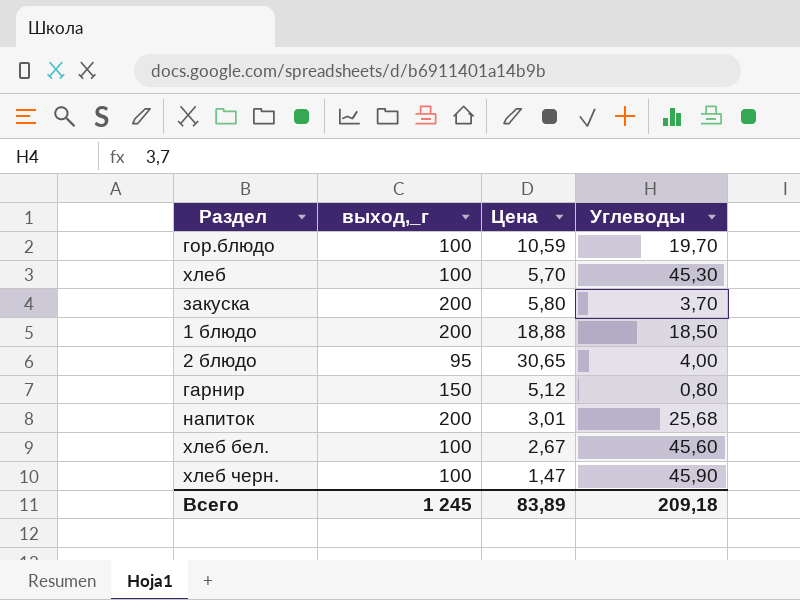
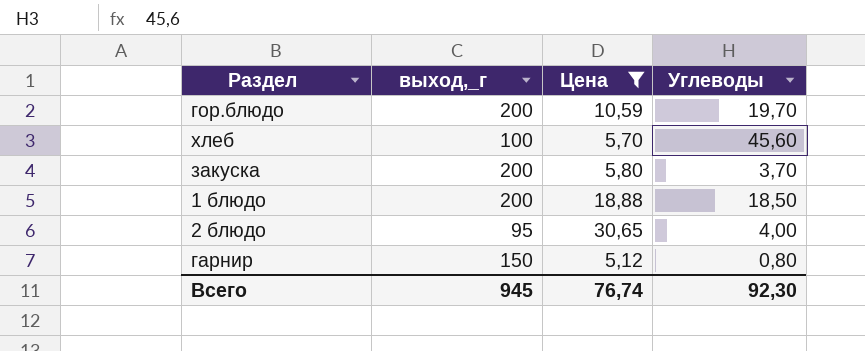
filter: none -> Цена >= 5,12
гор.блюдо | выход,_г: 100 -> 200
хлеб | Углеводы: 45,30 -> 45,60
Всего | выход,_г: 1 245 -> 945
Всего | Цена: 83,89 -> 76,74
Всего | Углеводы: 209,18 -> 92,30

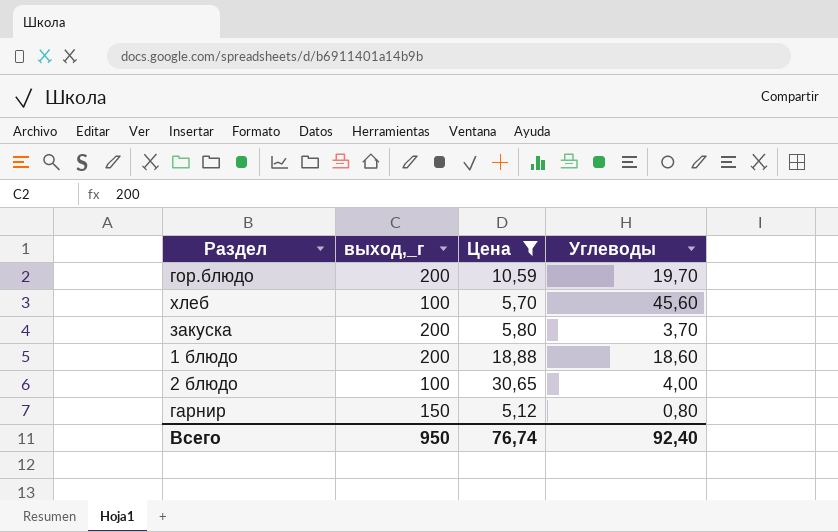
1 блюдо | Углеводы: 18,50 -> 18,60
2 блюдо | выход,_г: 95 -> 100
Всего | выход,_г: 945 -> 950
Всего | Углеводы: 92,30 -> 92,40

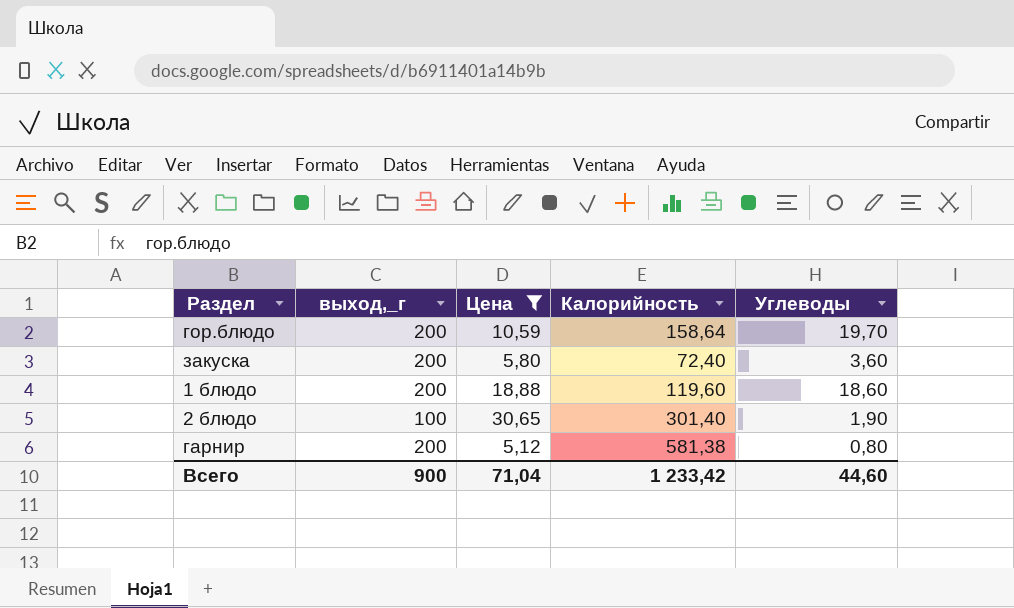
column Калорийность | position: none -> 4
row хлеб: 100 | 5,70 | 45,60 -> none
закуска | Углеводы: 3,70 -> 3,60
2 блюдо | Углеводы: 4,00 -> 1,90
гарнир | выход,_г: 150 -> 200
Всего | выход,_г: 950 -> 900
Всего | Цена: 76,74 -> 71,04
Всего | Углеводы: 92,40 -> 44,60

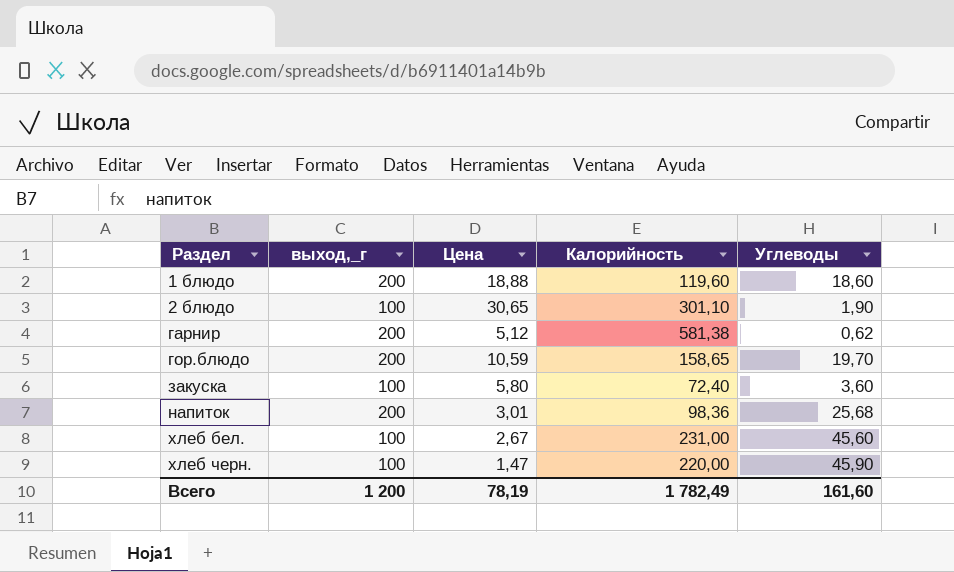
filter: Цена >= 5,12 -> none
row order: none -> Раздел ascending
2 блюдо | Калорийность: 301,40 -> 301,10
гарнир | Углеводы: 0,80 -> 0,62
гор.блюдо | Калорийность: 158,64 -> 158,65
закуска | выход,_г: 200 -> 100
Всего | выход,_г: 900 -> 1 200
Всего | Цена: 71,04 -> 78,19
Всего | Калорийность: 1 233,42 -> 1 782,49
Всего | Углеводы: 44,60 -> 161,60

